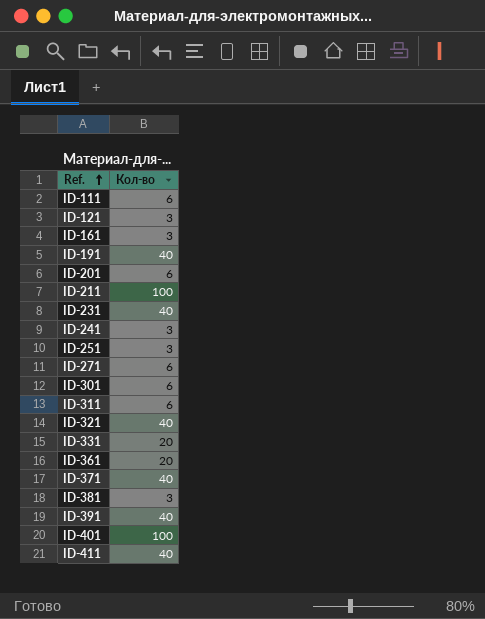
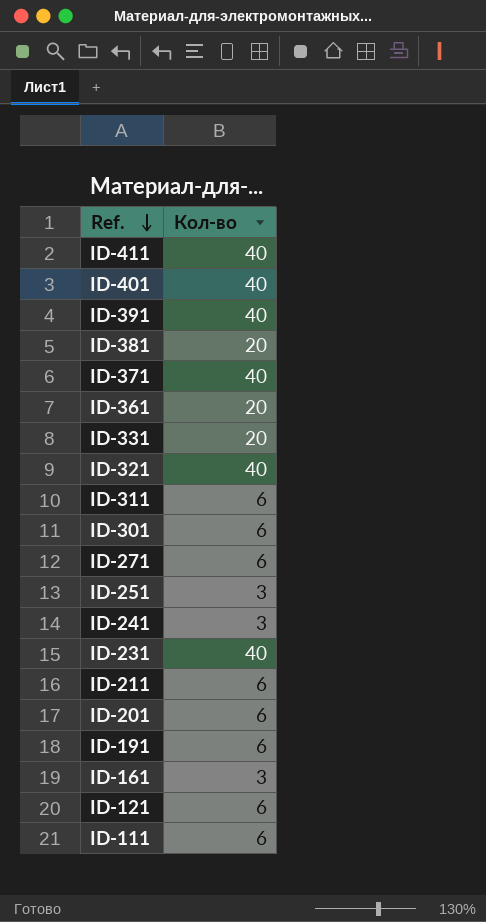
row order: Ref. ascending -> Ref. descending
ID-401 | Кол-во: 100 -> 40
ID-381 | Кол-во: 3 -> 20
ID-211 | Кол-во: 100 -> 6
ID-191 | Кол-во: 40 -> 6
ID-121 | Кол-во: 3 -> 6

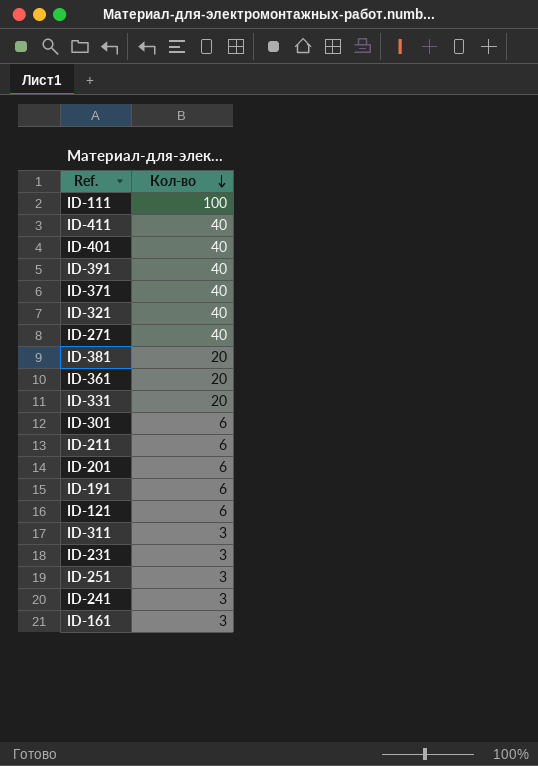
row order: Ref. descending -> Кол-во descending
ID-111 | Кол-во: 6 -> 100
ID-271 | Кол-во: 6 -> 40
ID-311 | Кол-во: 6 -> 3
ID-231 | Кол-во: 40 -> 3

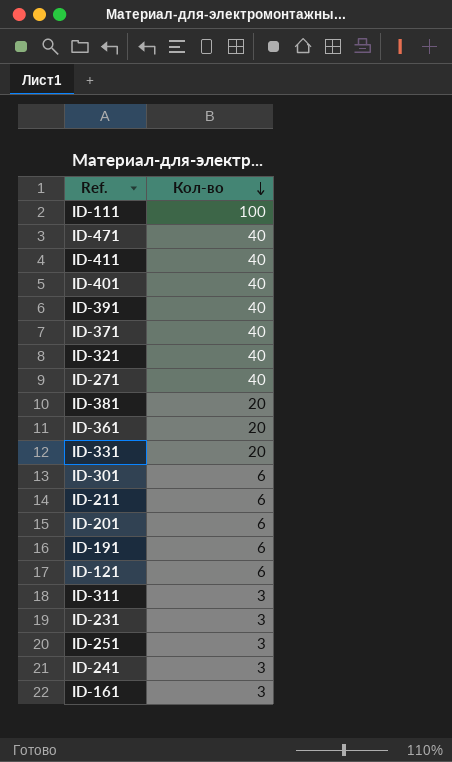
row ID-471: none -> 40

